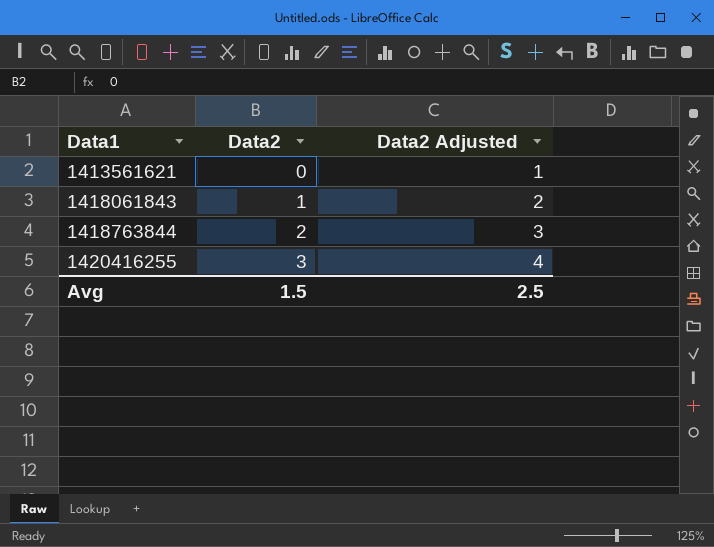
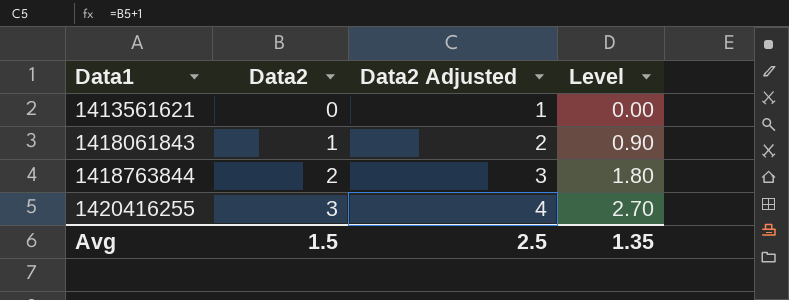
column Level | formula: none -> [Data2] * 0.9

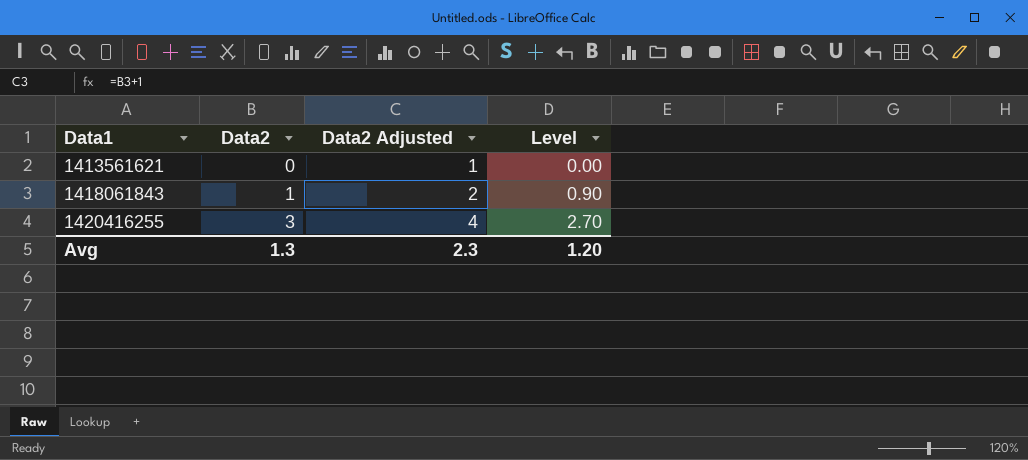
row 1418763844: 2 | 3 | 1.80 -> none
Avg | Data2: 1.5 -> 1.3
Avg | Data2 Adjusted: 2.5 -> 2.3
Avg | Level: 1.35 -> 1.20

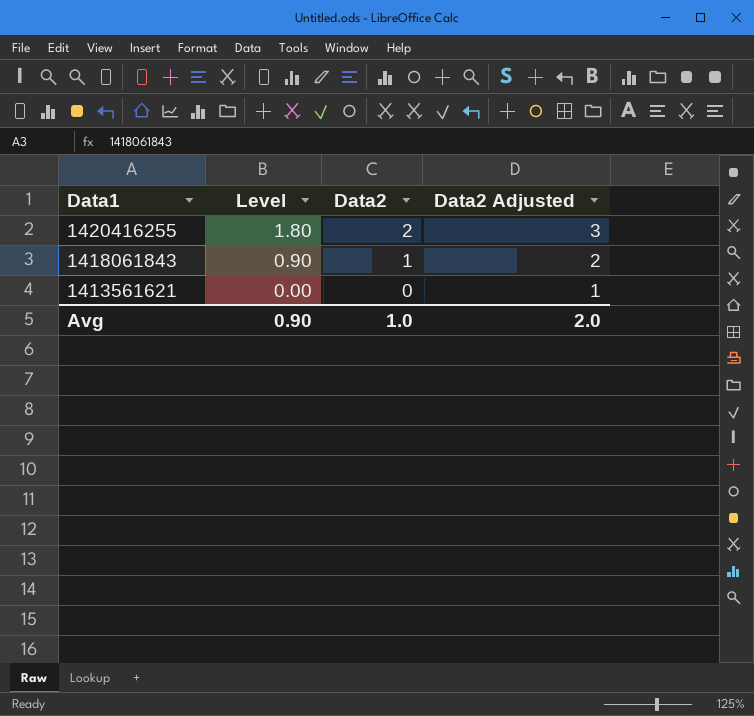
row order: Data1 ascending -> Data1 descending
column Level | position: 4 -> 2
1420416255 | Level: 2.70 -> 1.80
1420416255 | Data2: 3 -> 2
1420416255 | Data2 Adjusted: 4 -> 3
Avg | Level: 1.20 -> 0.90
Avg | Data2: 1.3 -> 1.0
Avg | Data2 Adjusted: 2.3 -> 2.0

